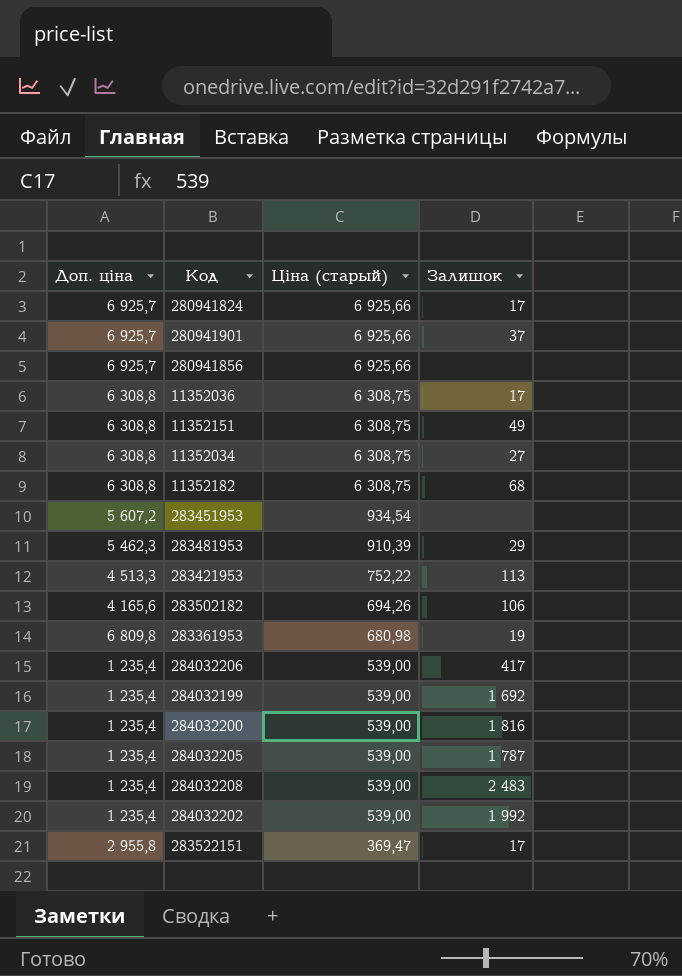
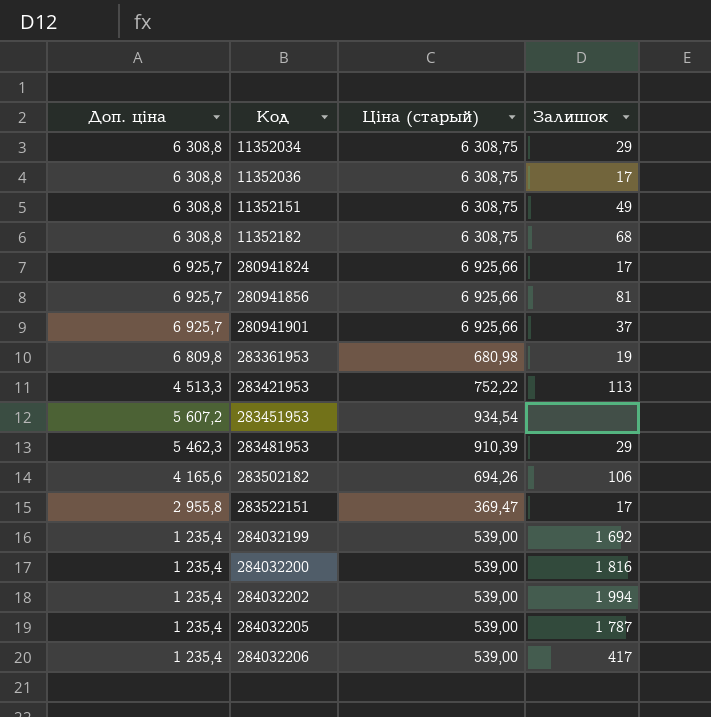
row order: Ціна (старый) descending -> Код ascending
row 284032208: 1 235,4 | 539,00 | 2 483 -> none
11352034 | Залишок: 27 -> 29
280941856 | Залишок: none -> 81
284032202 | Залишок: 1 992 -> 1 994

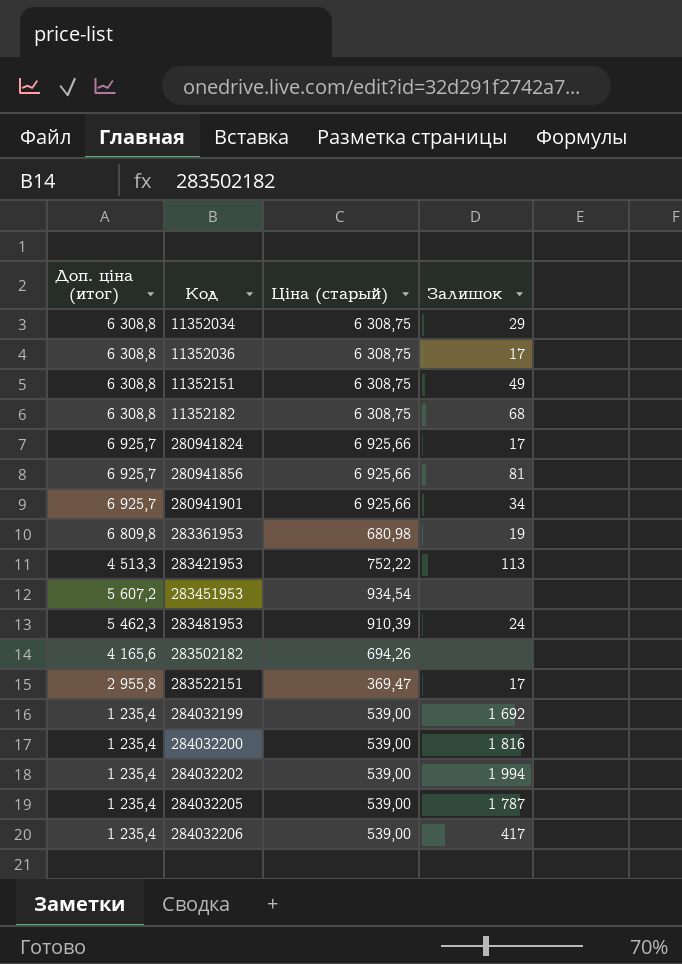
column name: Доп. ціна -> Доп. ціна (итог)
280941901 | Залишок: 37 -> 34
283481953 | Залишок: 29 -> 24
283502182 | Залишок: 106 -> none

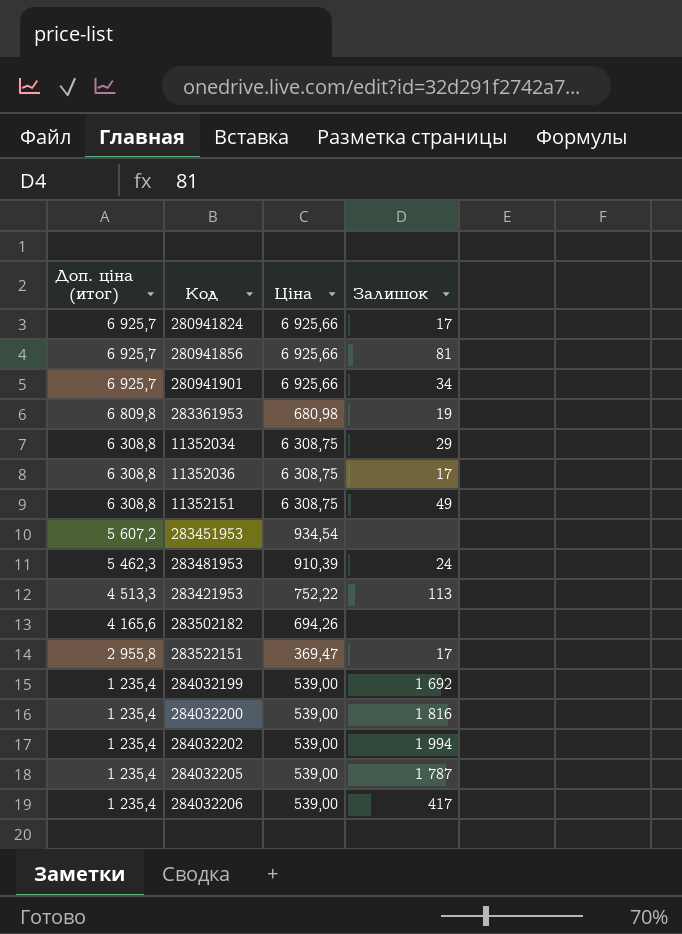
row order: Код ascending -> Доп. ціна (итог) descending
column name: Ціна (старый) -> Ціна
row 11352182: 6 308,8 | 6 308,75 | 68 -> none

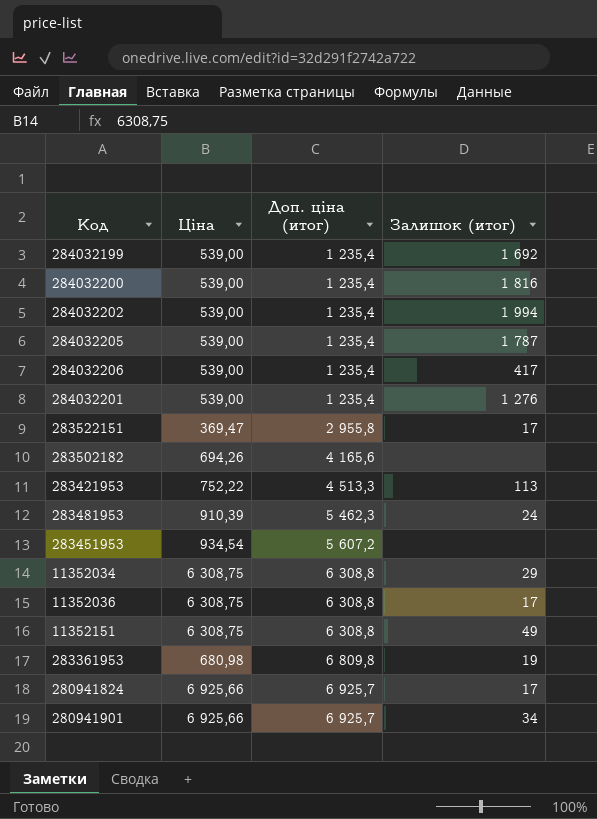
row order: Доп. ціна (итог) descending -> Доп. ціна (итог) ascending
column Доп. ціна (итог) | position: 1 -> 3
column name: Залишок -> Залишок (итог)
row 280941856: 6 925,7 | 6 925,66 | 81 -> none
row 284032201: none -> 539,00 | 1 235,4 | 1 276

